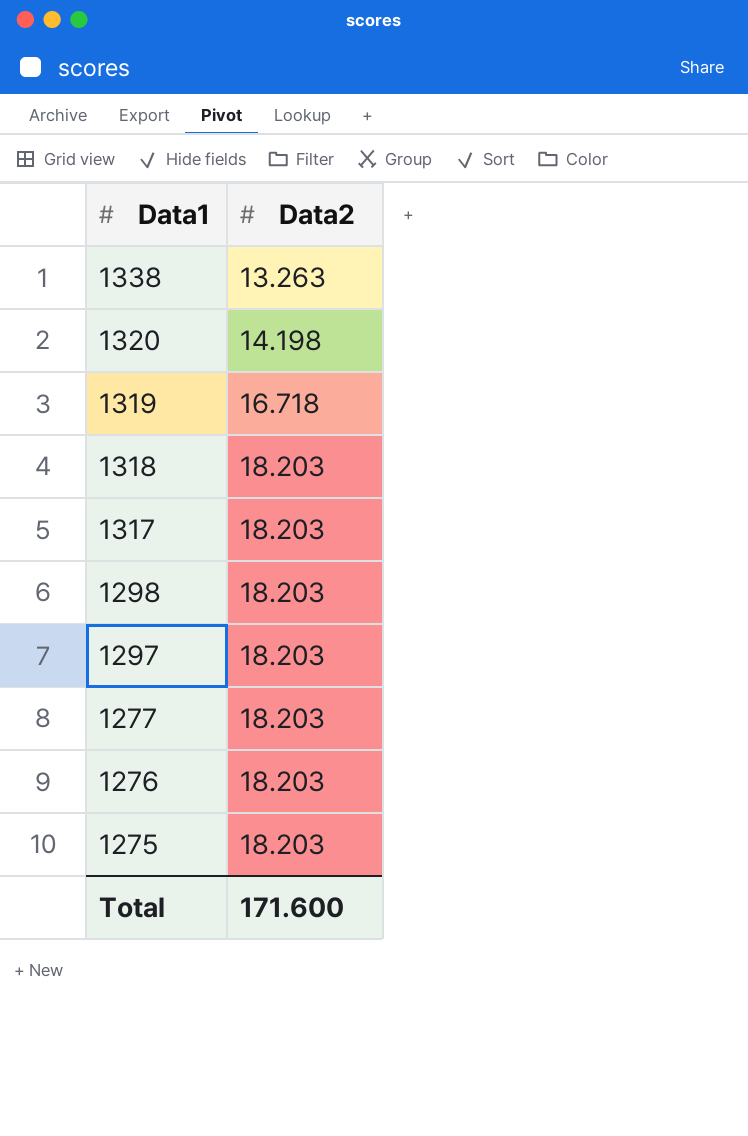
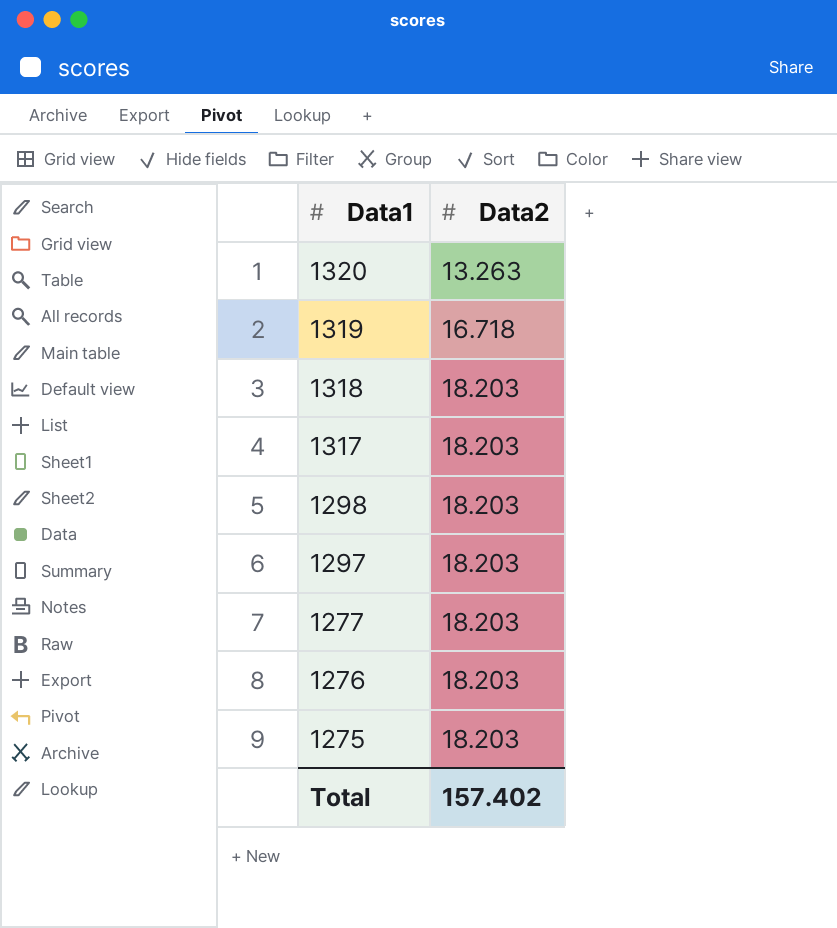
row 1338: 13.263 -> none
1320 | Data2: 14.198 -> 13.263
Total | Data2: 171.600 -> 157.402

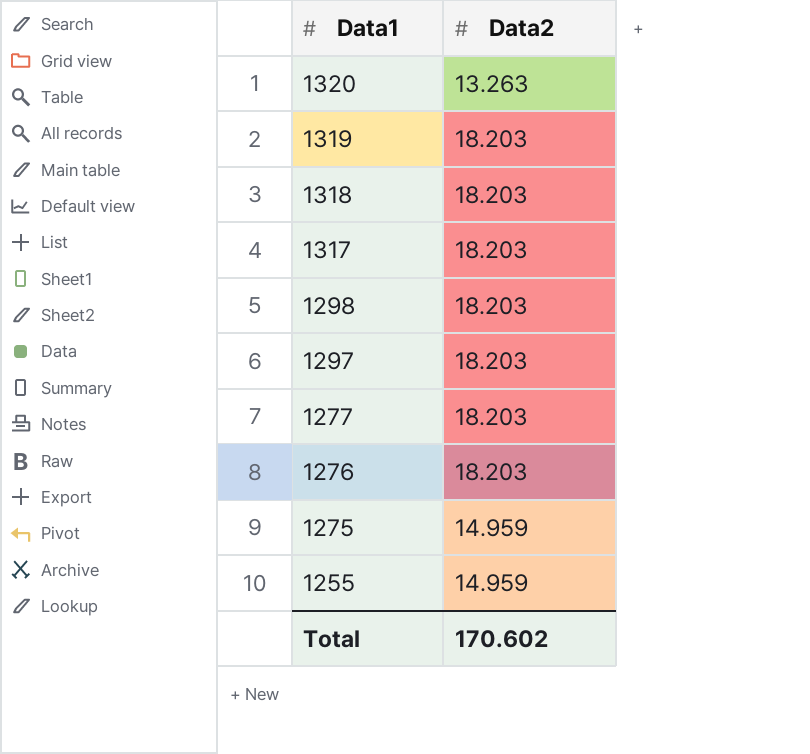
1319 | Data2: 16.718 -> 18.203
1275 | Data2: 18.203 -> 14.959
row 1255: none -> 14.959
Total | Data2: 157.402 -> 170.602

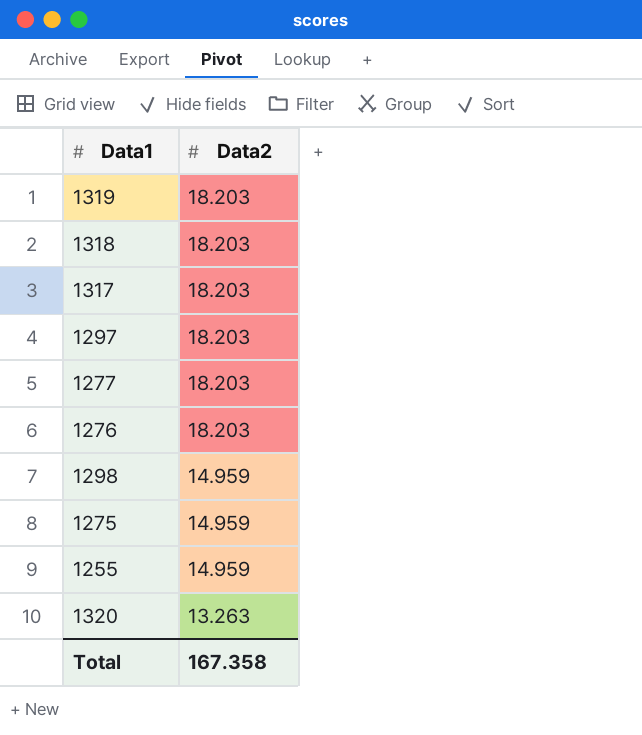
row order: Data1 descending -> Data2 descending
1298 | Data2: 18.203 -> 14.959
Total | Data2: 170.602 -> 167.358

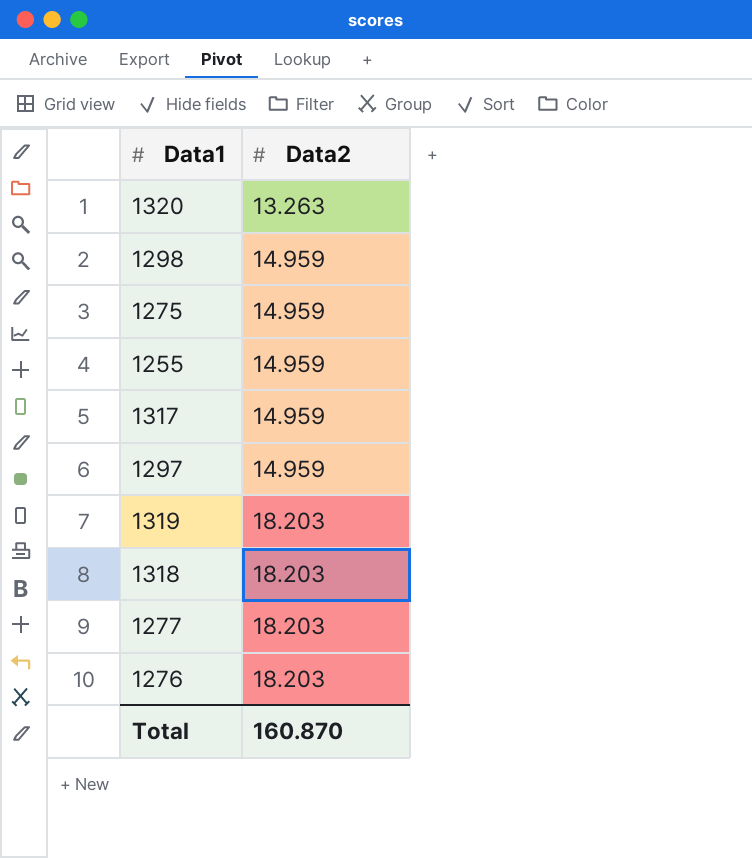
row order: Data2 descending -> Data2 ascending
1317 | Data2: 18.203 -> 14.959
1297 | Data2: 18.203 -> 14.959
Total | Data2: 167.358 -> 160.870

